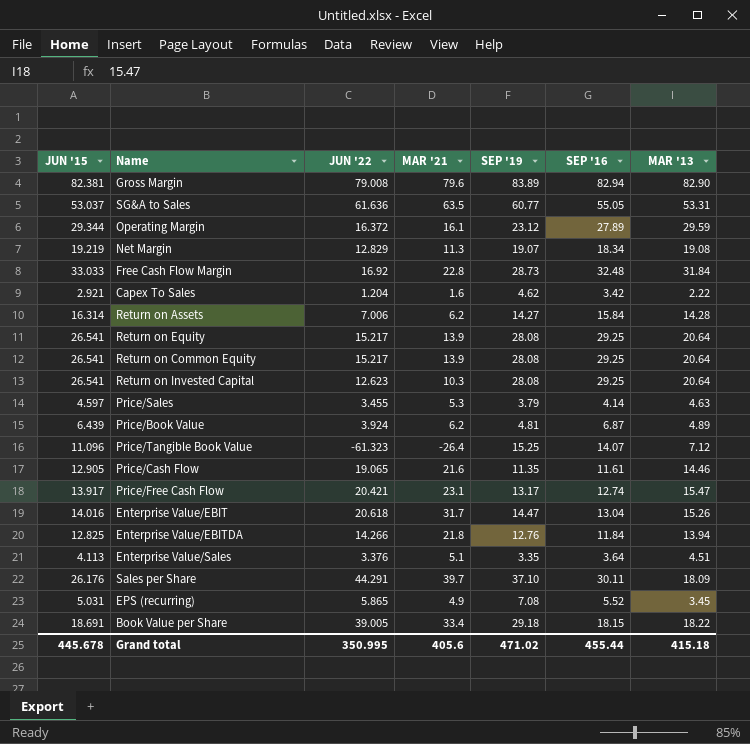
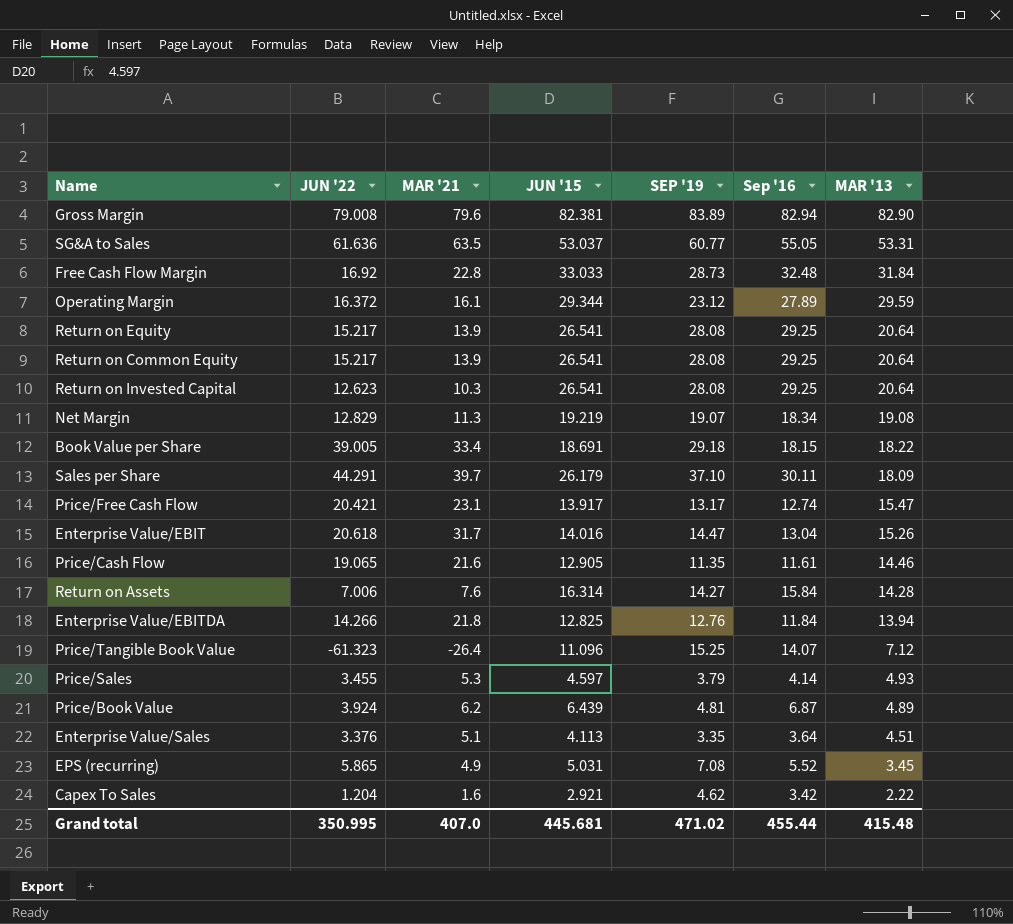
row order: none -> MAR '13 descending
column JUN '15 | position: 1 -> 4
column name: SEP '16 -> Sep '16
Sales per Share | JUN '15: 26.176 -> 26.179
Return on Assets | MAR '21: 6.2 -> 7.6
Price/Sales | MAR '13: 4.63 -> 4.93
Grand total | MAR '21: 405.6 -> 407.0
Grand total | JUN '15: 445.678 -> 445.681
Grand total | MAR '13: 415.18 -> 415.48

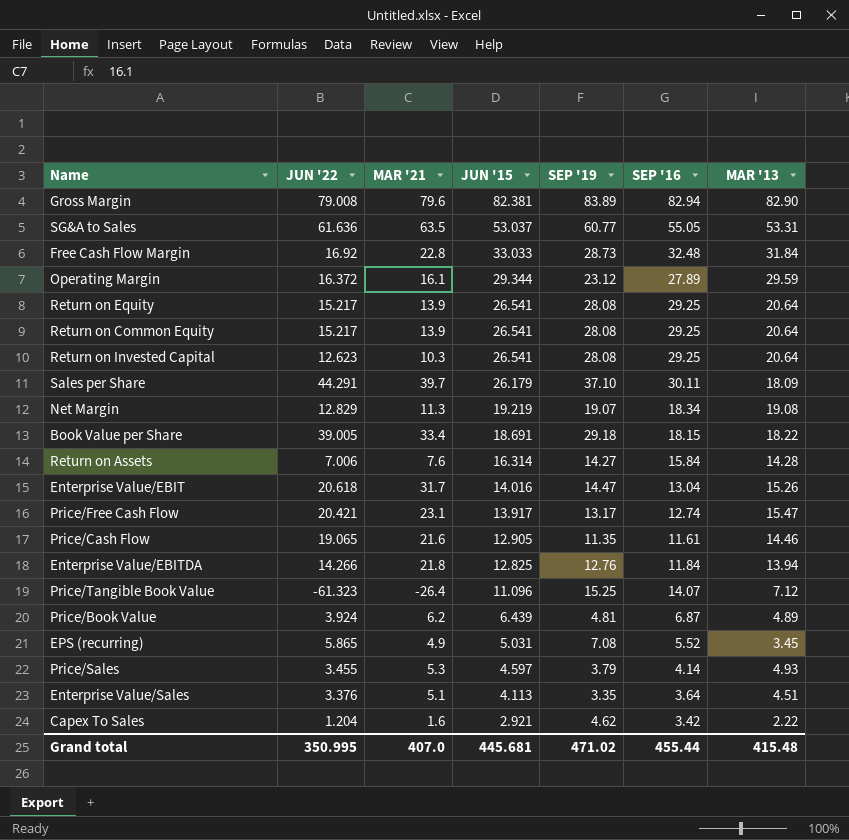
row order: MAR '13 descending -> JUN '15 descending
column name: Sep '16 -> SEP '16

